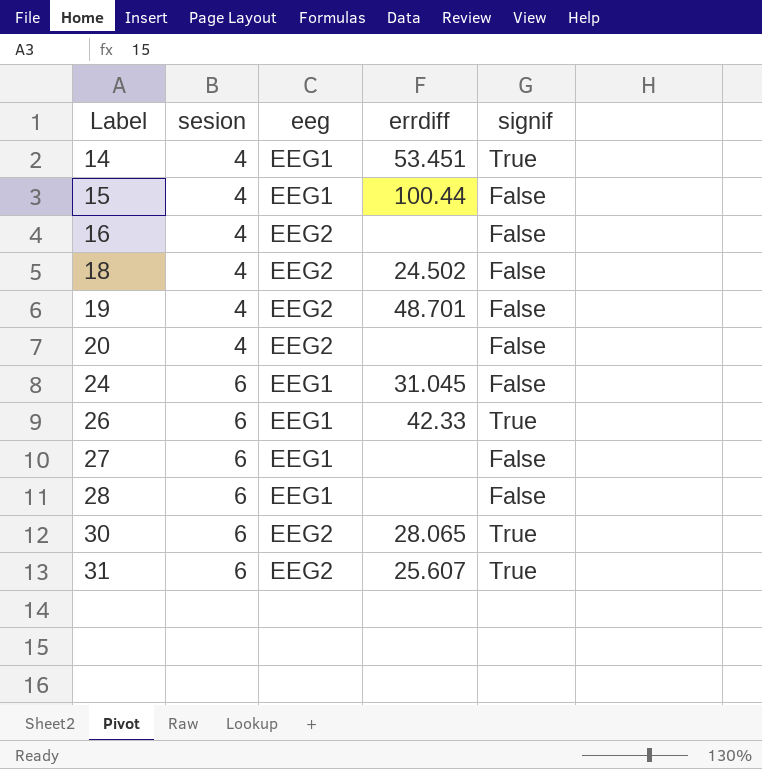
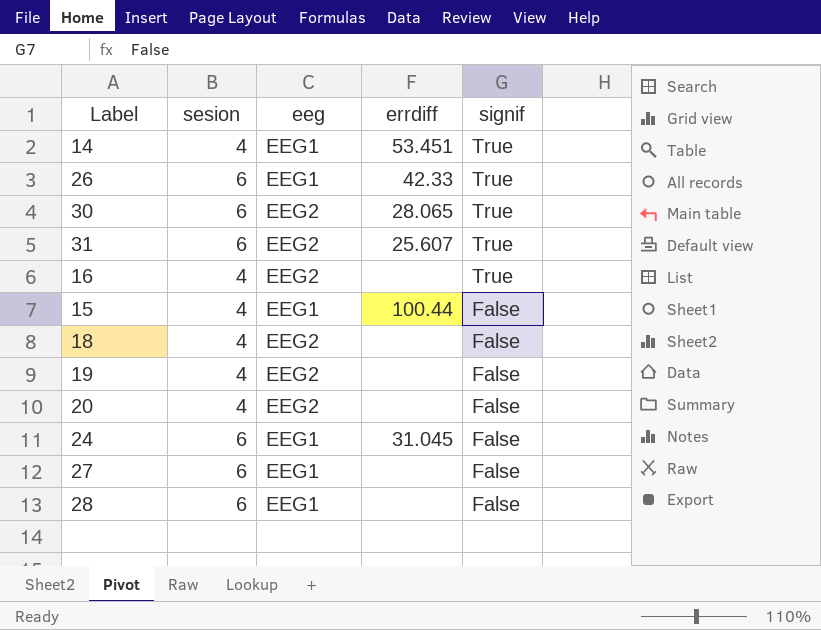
row order: Label ascending -> signif descending
16 | signif: False -> True
18 | errdiff: 24.502 -> none
19 | errdiff: 48.701 -> none

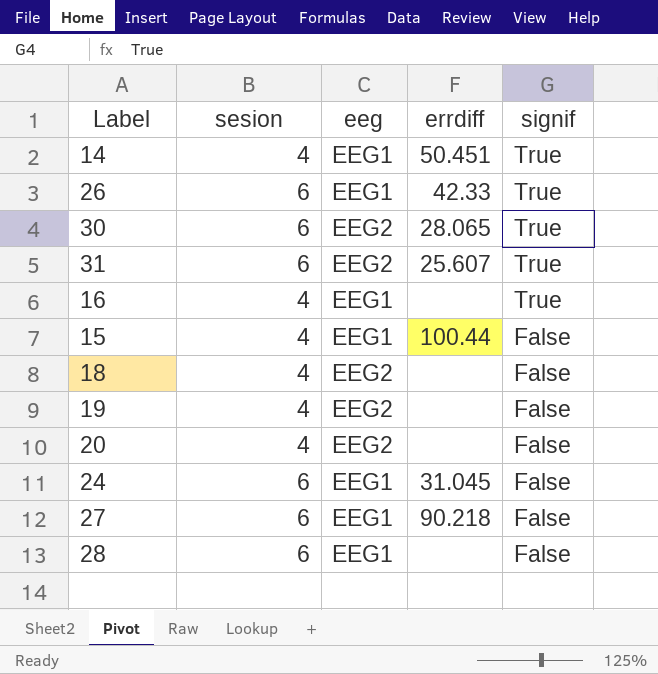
14 | errdiff: 53.451 -> 50.451
16 | eeg: EEG2 -> EEG1
27 | errdiff: none -> 90.218

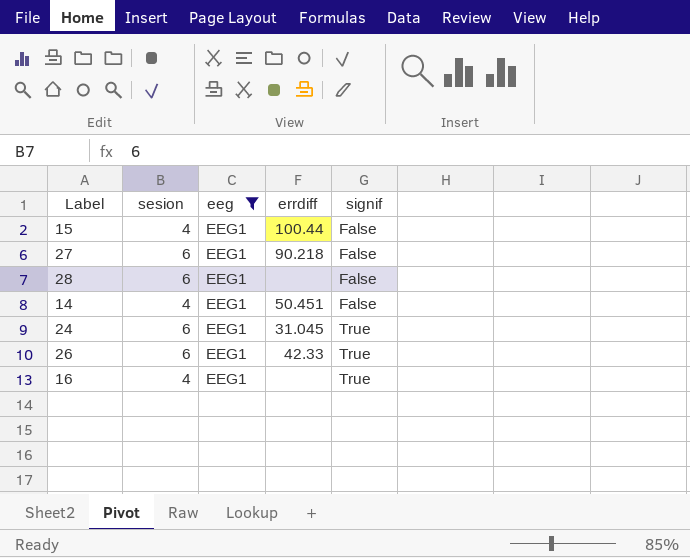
filter: none -> eeg = EEG1
row order: signif descending -> signif ascending
14 | signif: True -> False
24 | signif: False -> True

